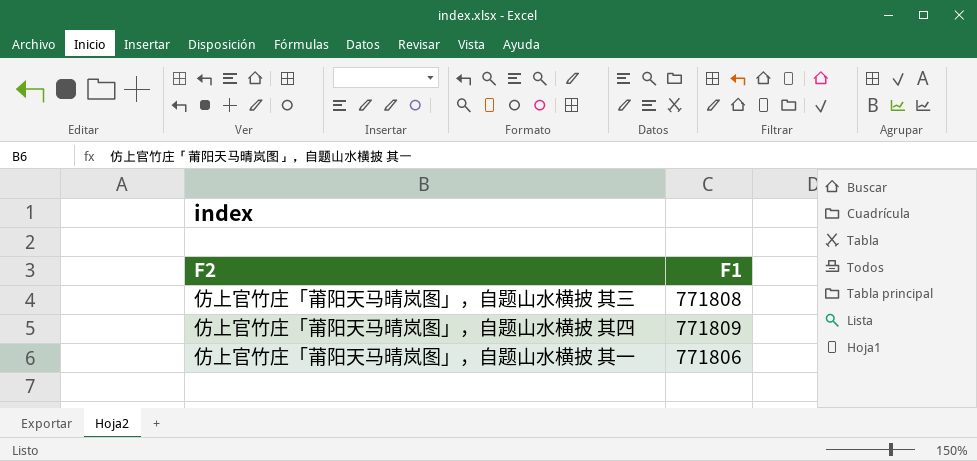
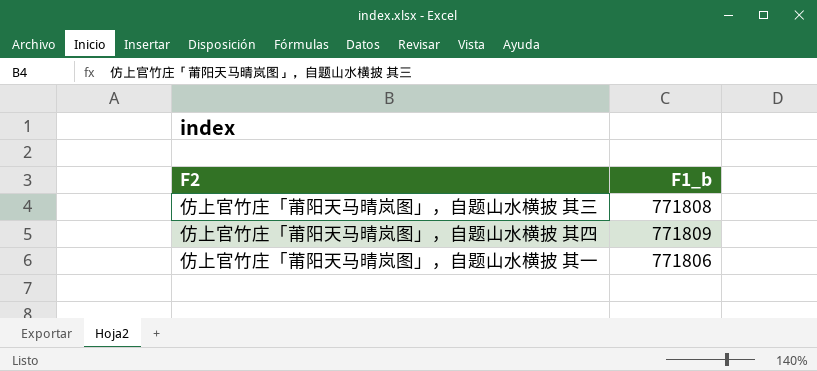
column name: F1 -> F1_b

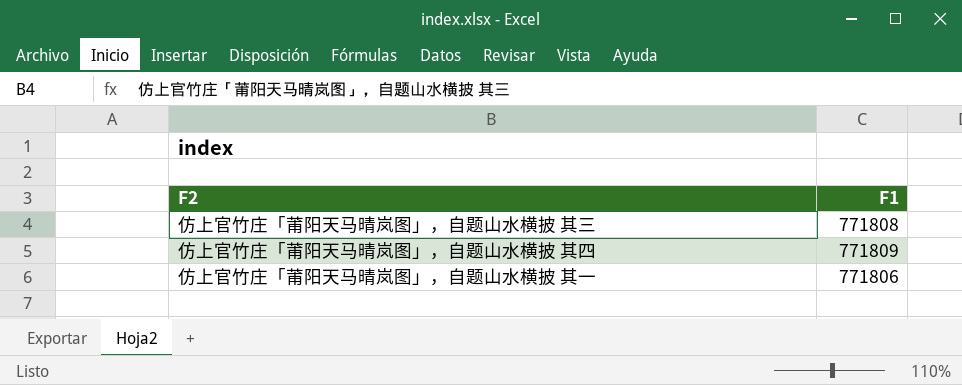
column name: F1_b -> F1

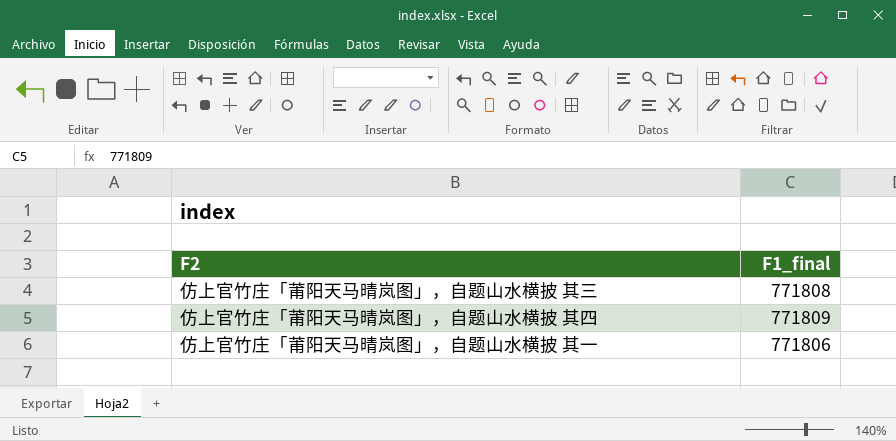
column name: F1 -> F1_final

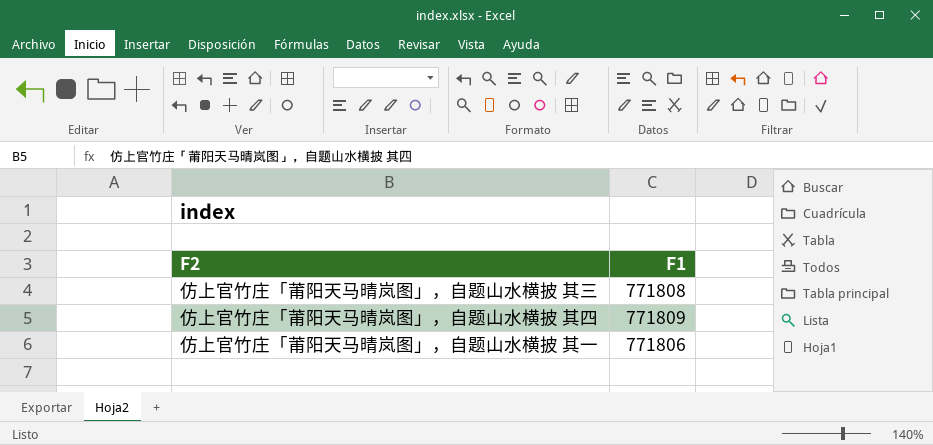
column name: F1_final -> F1

